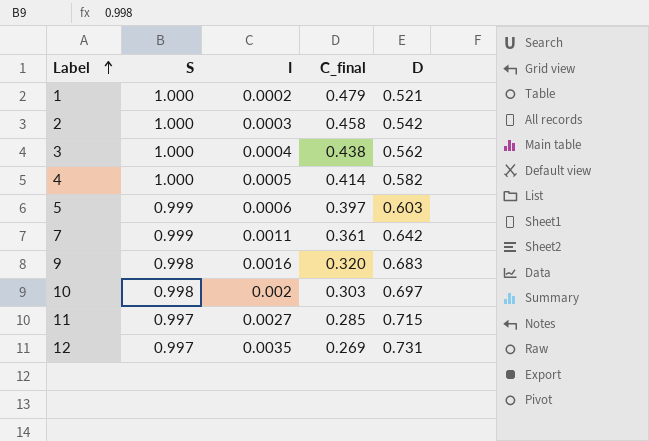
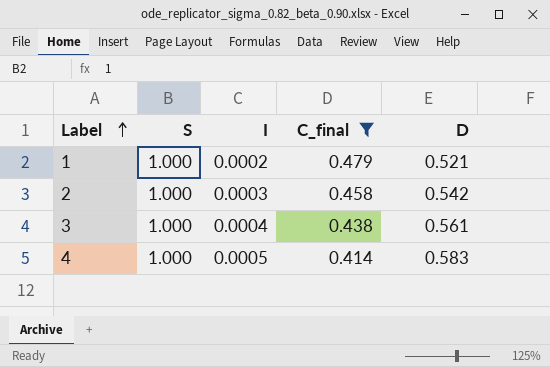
filter: none -> C_final >= 0.414
3 | D: 0.562 -> 0.561
4 | D: 0.582 -> 0.583

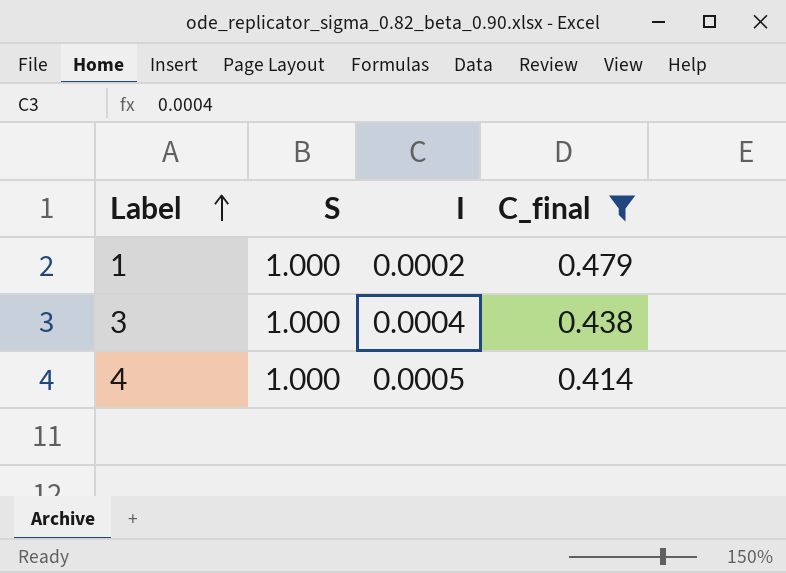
column D | position: 5 -> none
row 2: 1.000 | 0.0003 | 0.458 | 0.542 -> none

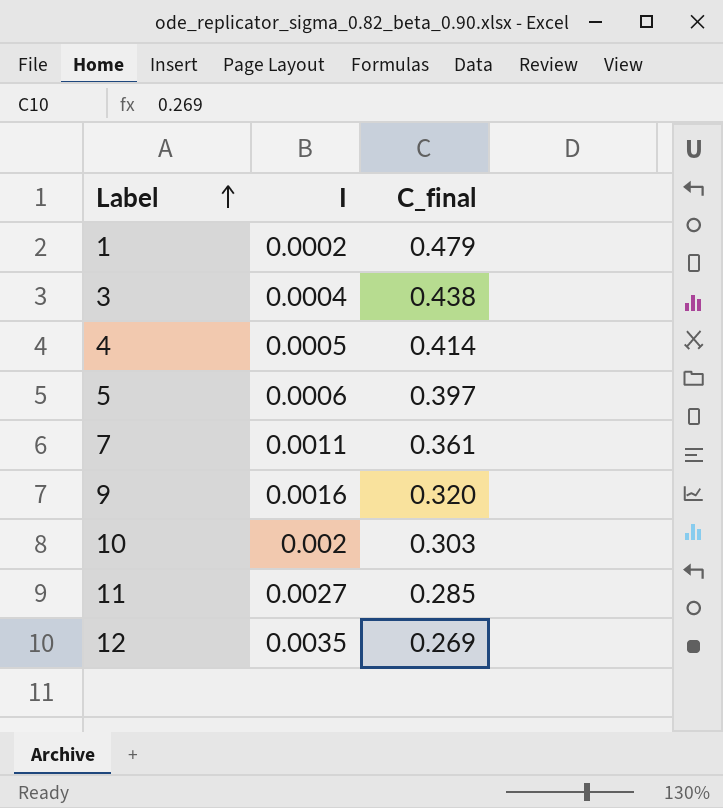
filter: C_final >= 0.414 -> none
column S | position: 2 -> none

